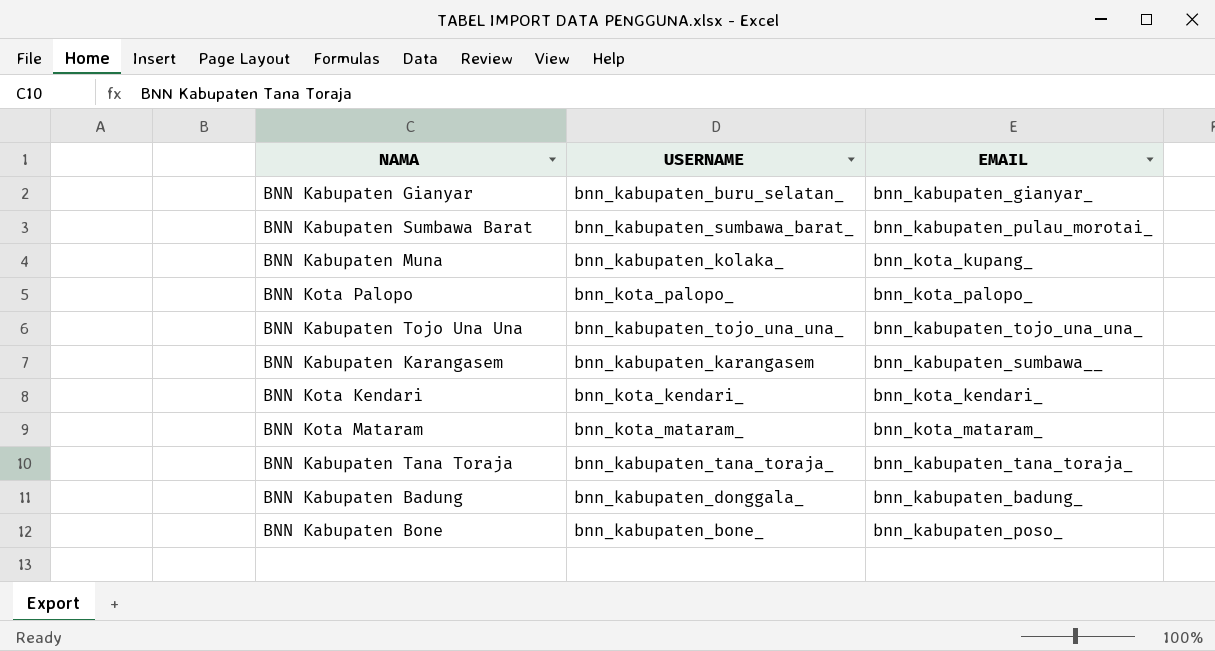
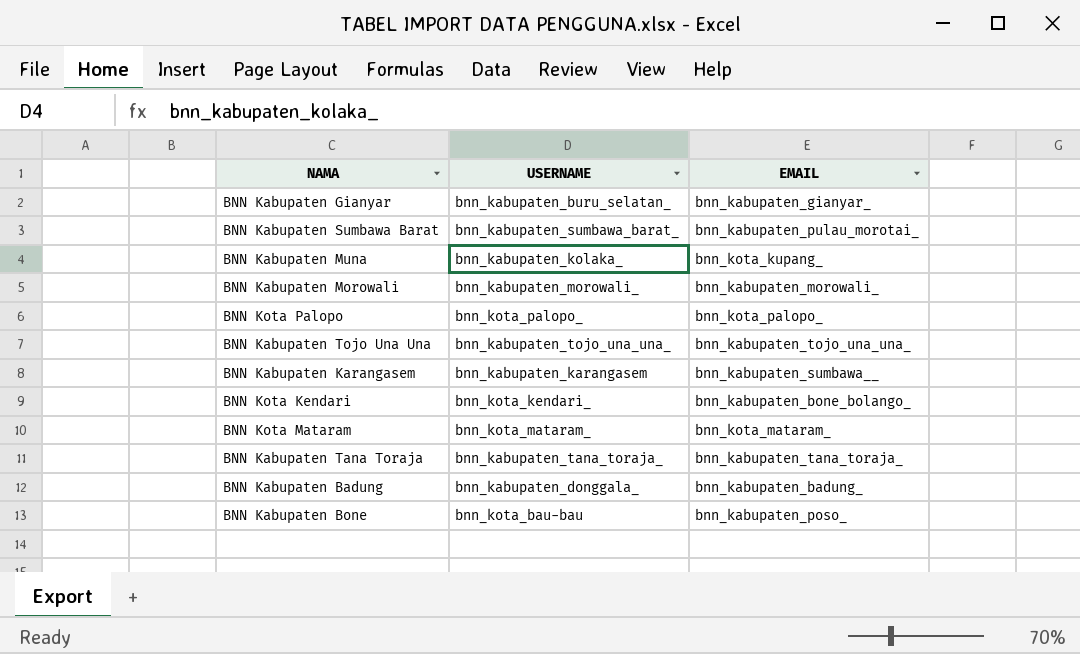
row BNN Kabupaten Morowali: none -> bnn_kabupaten_morowali_ | bnn_kabupaten_morowali_
BNN Kota Kendari | EMAIL: bnn_kota_kendari_ -> bnn_kabupaten_bone_bolango_
BNN Kabupaten Bone | USERNAME: bnn_kabupaten_bone_ -> bnn_kota_bau-bau

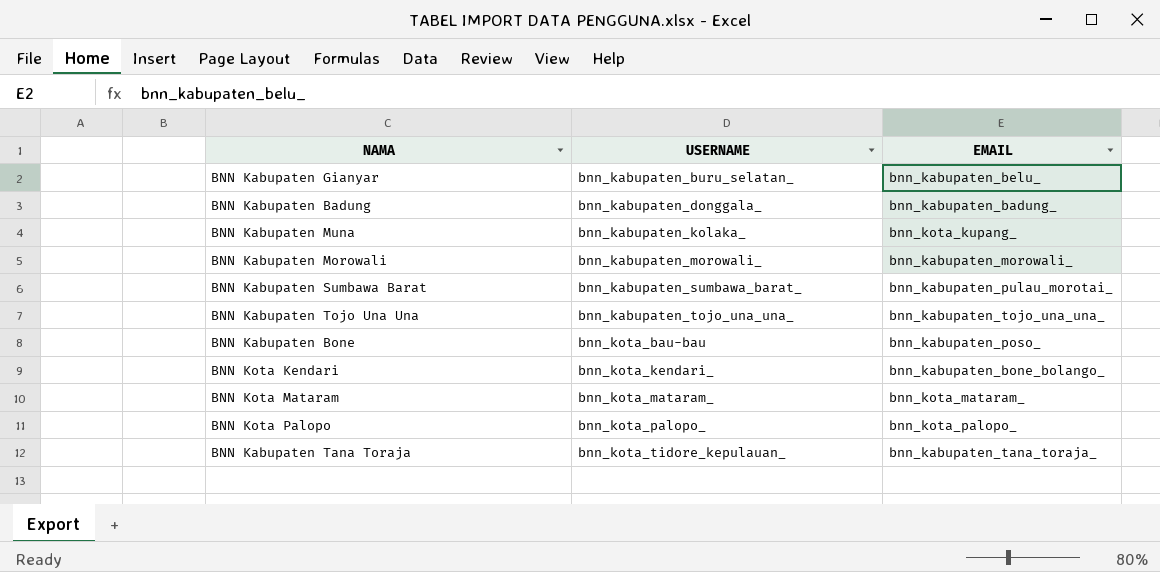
row order: none -> USERNAME ascending
row BNN Kabupaten Karangasem: bnn_kabupaten_karangasem | bnn_kabupaten_sumbawa__ -> none
BNN Kabupaten Gianyar | EMAIL: bnn_kabupaten_gianyar_ -> bnn_kabupaten_belu_
BNN Kabupaten Tana Toraja | USERNAME: bnn_kabupaten_tana_toraja_ -> bnn_kota_tidore_kepulauan_

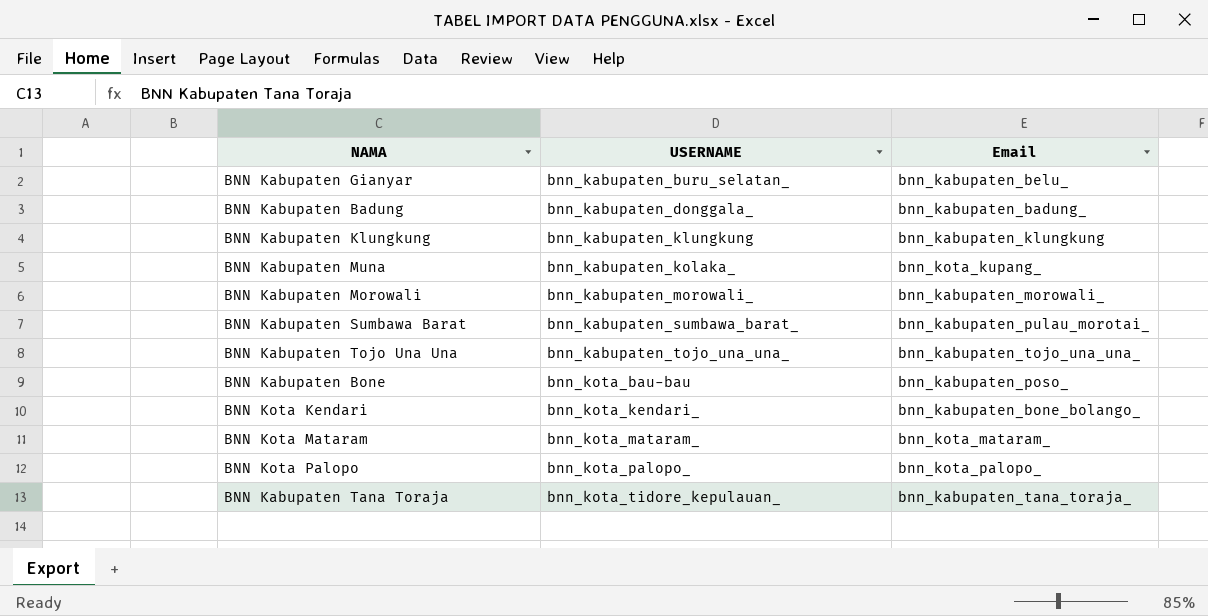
column name: EMAIL -> Email
row BNN Kabupaten Klungkung: none -> bnn_kabupaten_klungkung | bnn_kabupaten_klungkung

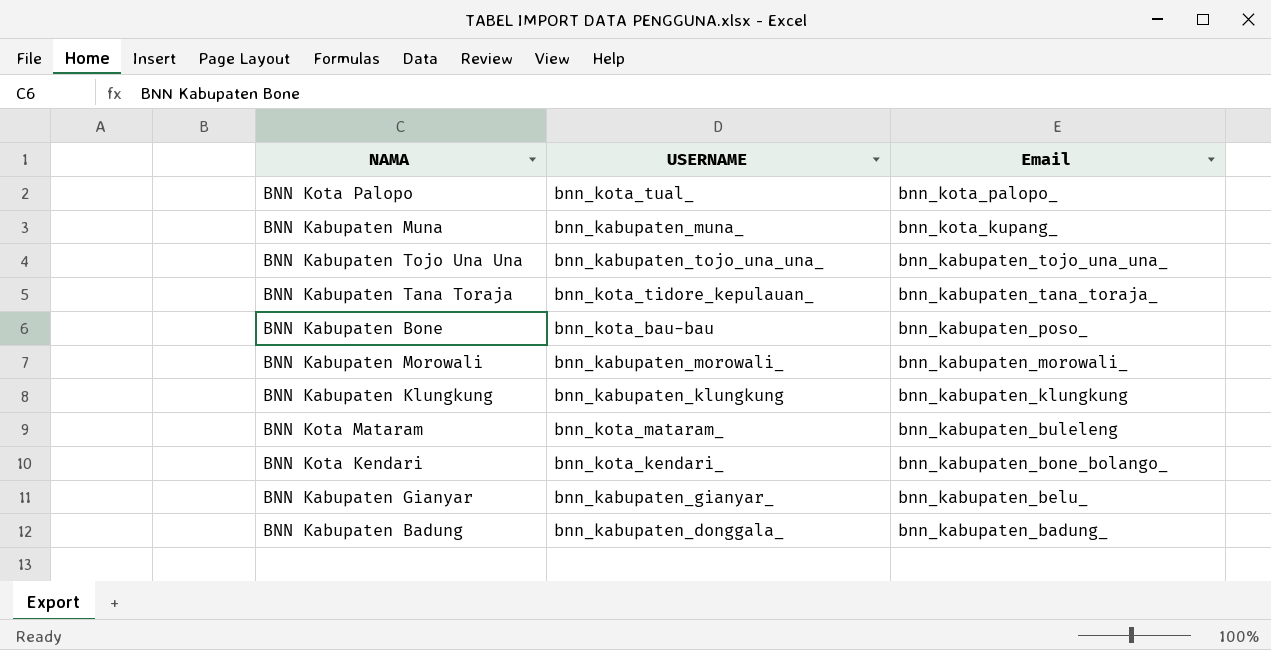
row order: USERNAME ascending -> Email descending
row BNN Kabupaten Sumbawa Barat: bnn_kabupaten_sumbawa_barat_ | bnn_kabupaten_pulau_morotai_ -> none
BNN Kota Palopo | USERNAME: bnn_kota_palopo_ -> bnn_kota_tual_
BNN Kabupaten Muna | USERNAME: bnn_kabupaten_kolaka_ -> bnn_kabupaten_muna_
BNN Kota Mataram | Email: bnn_kota_mataram_ -> bnn_kabupaten_buleleng
BNN Kabupaten Gianyar | USERNAME: bnn_kabupaten_buru_selatan_ -> bnn_kabupaten_gianyar_

